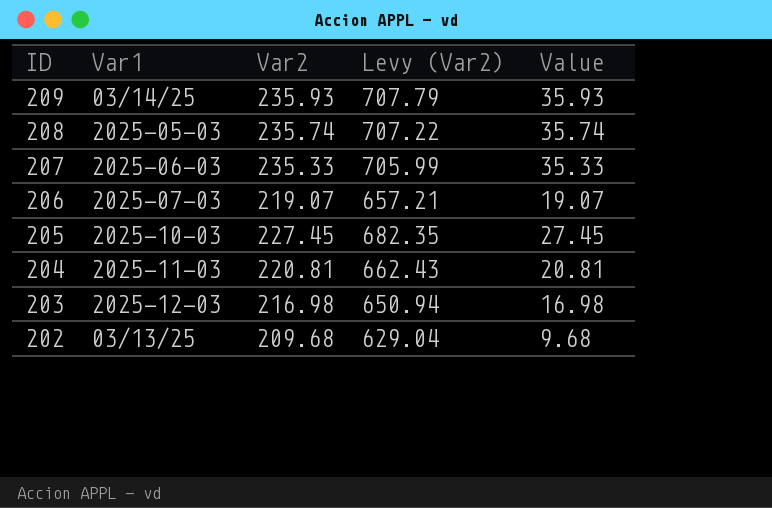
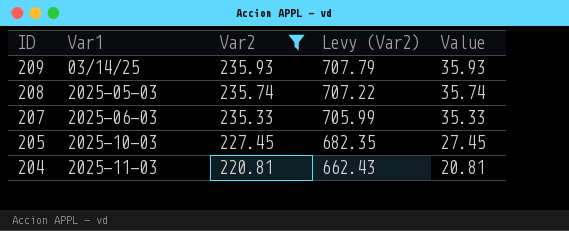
filter: none -> Var2 >= 220.81

